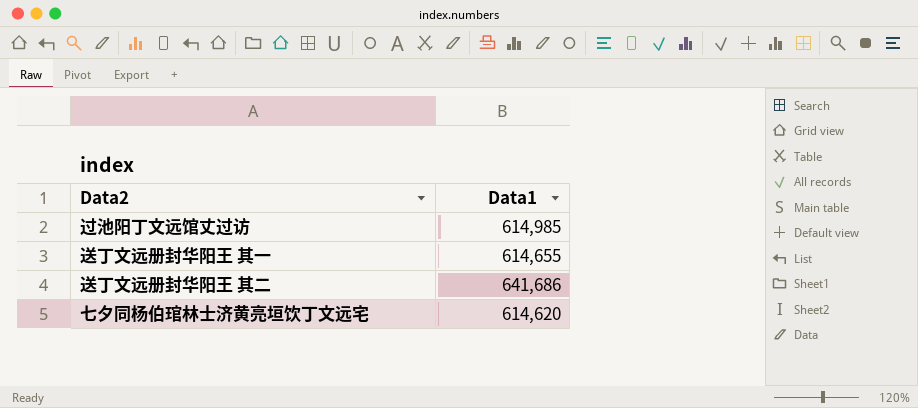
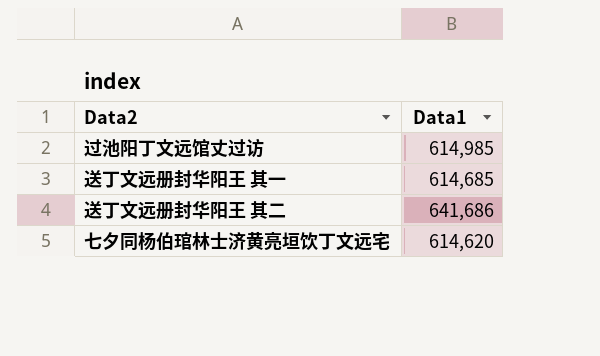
送丁文远册封华阳王 其一 | Data1: 614,655 -> 614,685

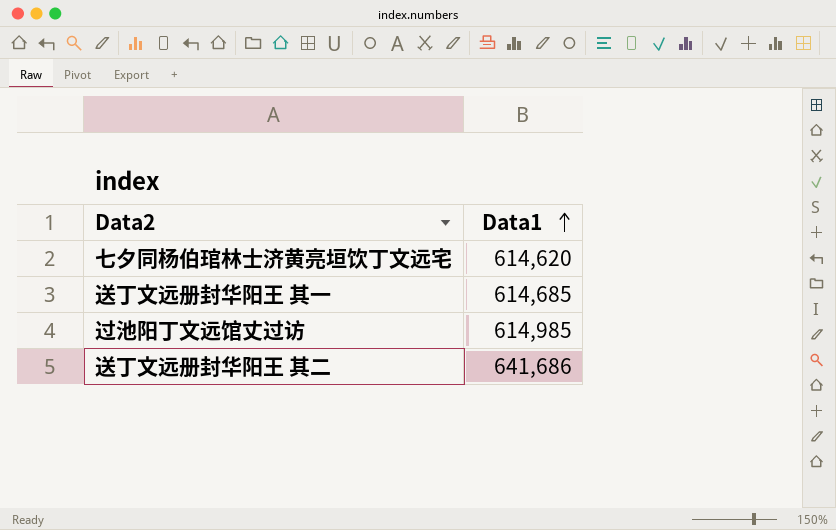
row order: none -> Data1 ascending

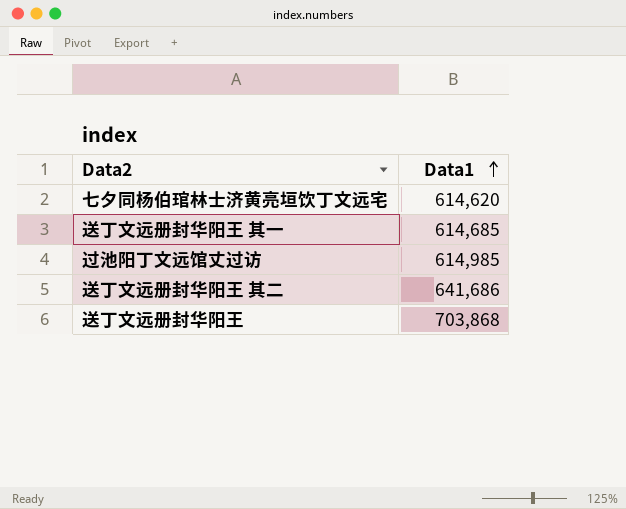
row 送丁文远册封华阳王: none -> 703,868

